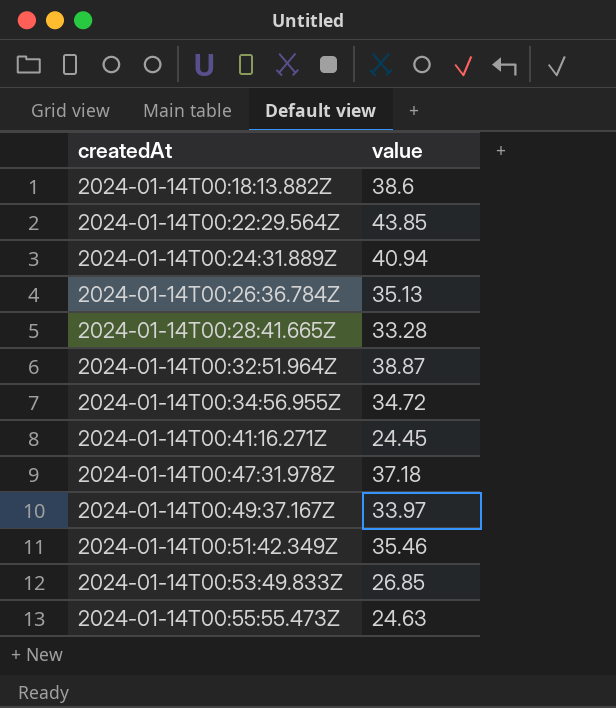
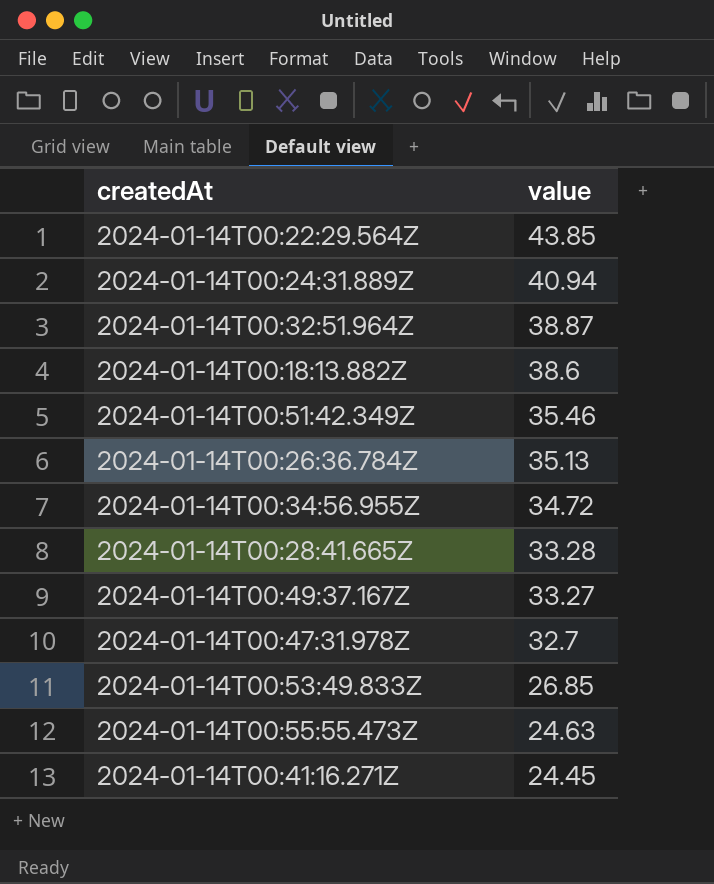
row order: createdAt ascending -> value descending
2024-01-14T00:49:37.167Z | value: 33.97 -> 33.27
2024-01-14T00:47:31.978Z | value: 37.18 -> 32.7

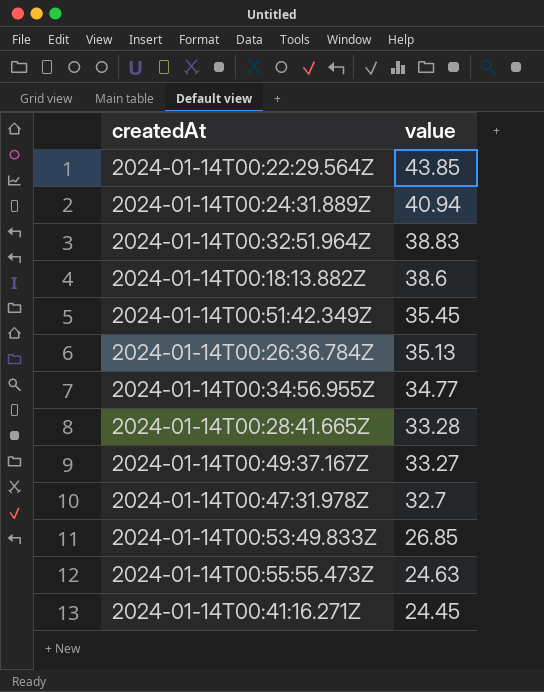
2024-01-14T00:32:51.964Z | value: 38.87 -> 38.83
2024-01-14T00:51:42.349Z | value: 35.46 -> 35.45
2024-01-14T00:34:56.955Z | value: 34.72 -> 34.77

